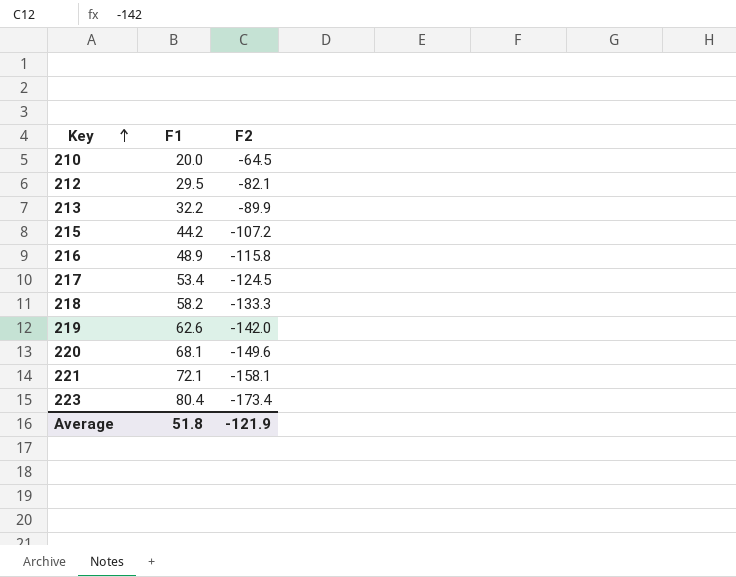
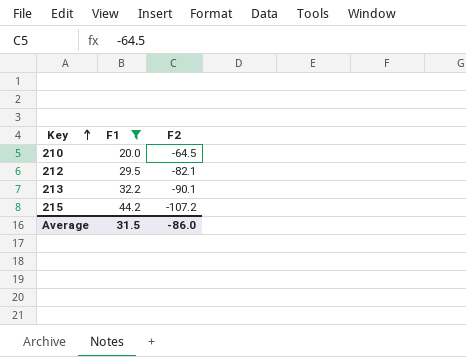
filter: none -> F1 <= 44.2
213 | F2: -89.9 -> -90.1
Average | F1: 51.8 -> 31.5
Average | F2: -121.9 -> -86.0

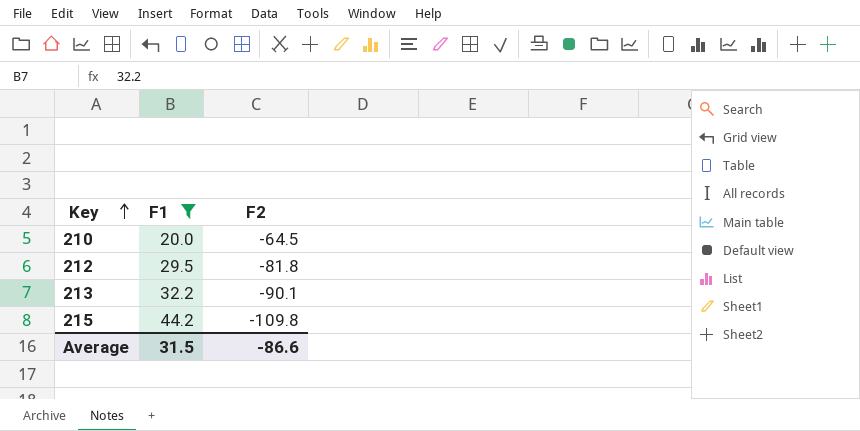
212 | F2: -82.1 -> -81.8
215 | F2: -107.2 -> -109.8
Average | F2: -86.0 -> -86.6

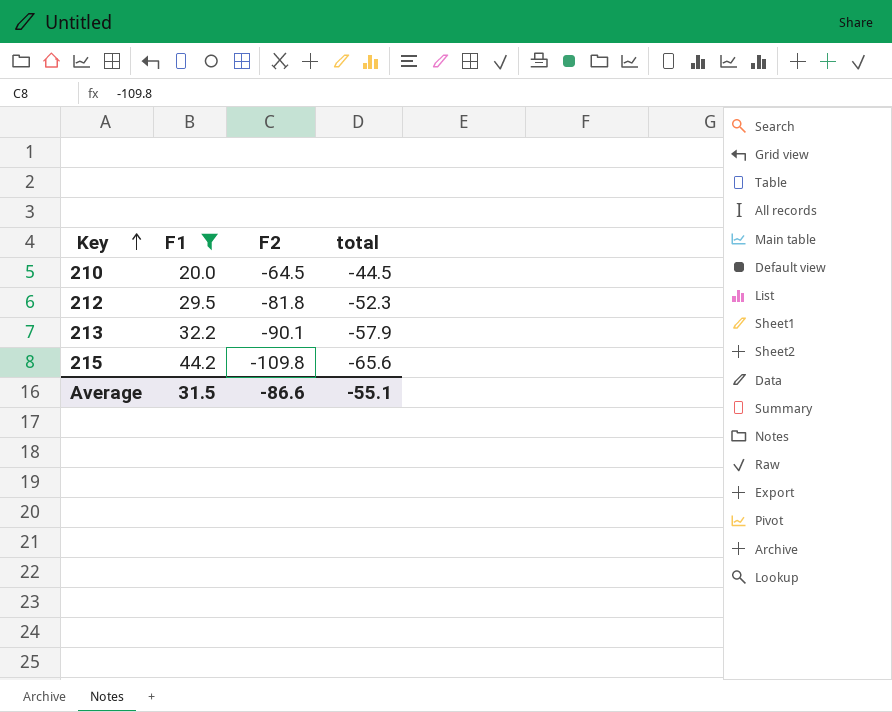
column total | formula: none -> [F1] + [F2]

